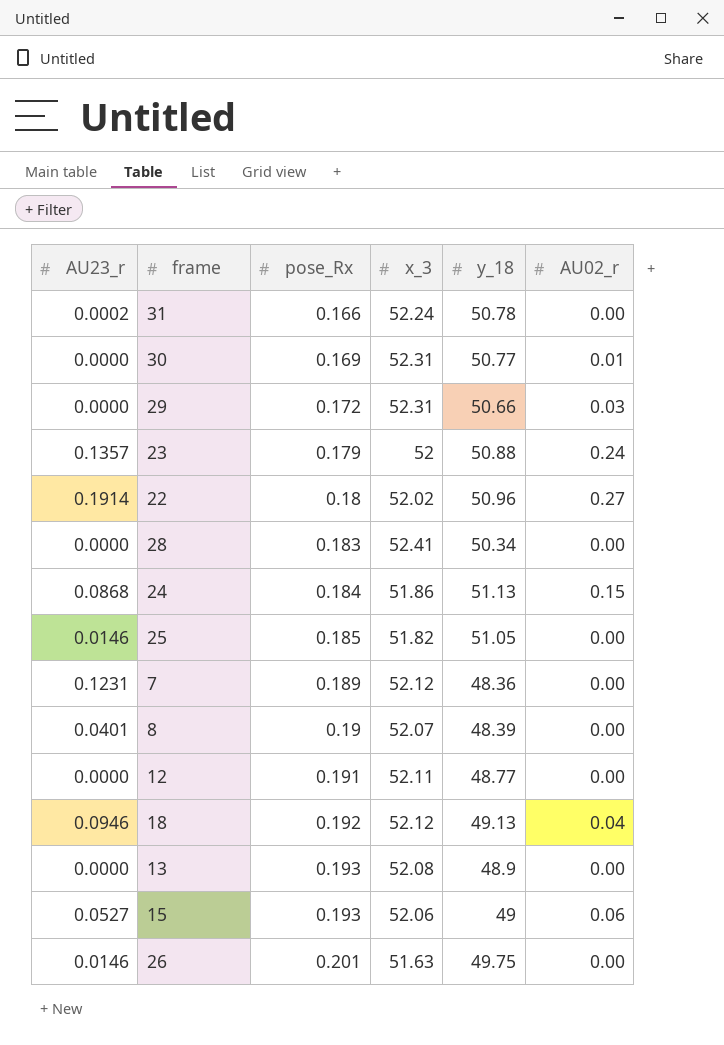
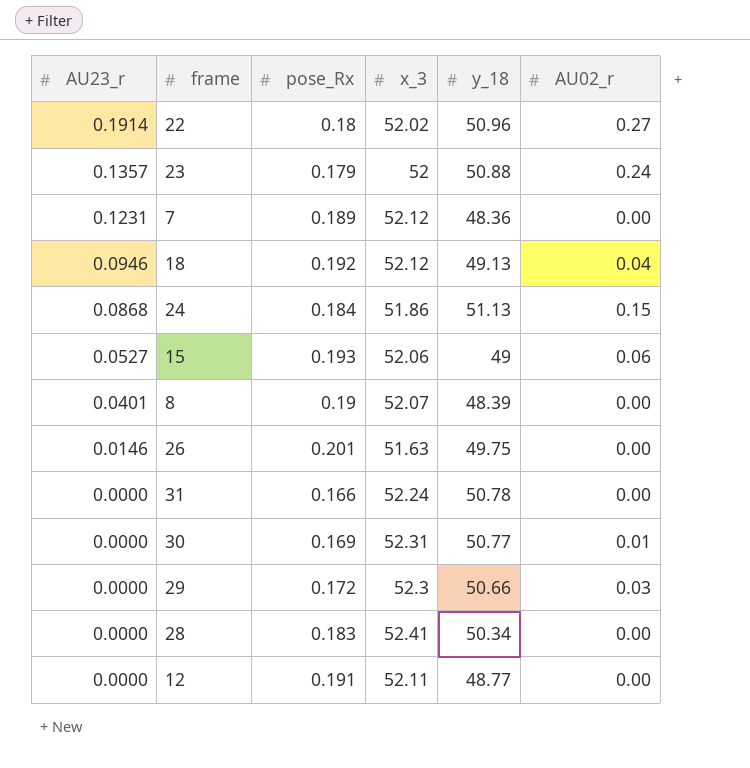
row order: pose_Rx ascending -> AU23_r descending
row 25: 0.0146 | 0.185 | 51.82 | 51.05 | 0.00 -> none
row 13: 0.0000 | 0.193 | 52.08 | 48.9 | 0.00 -> none
31 | AU23_r: 0.0002 -> 0.0000
29 | x_3: 52.31 -> 52.3

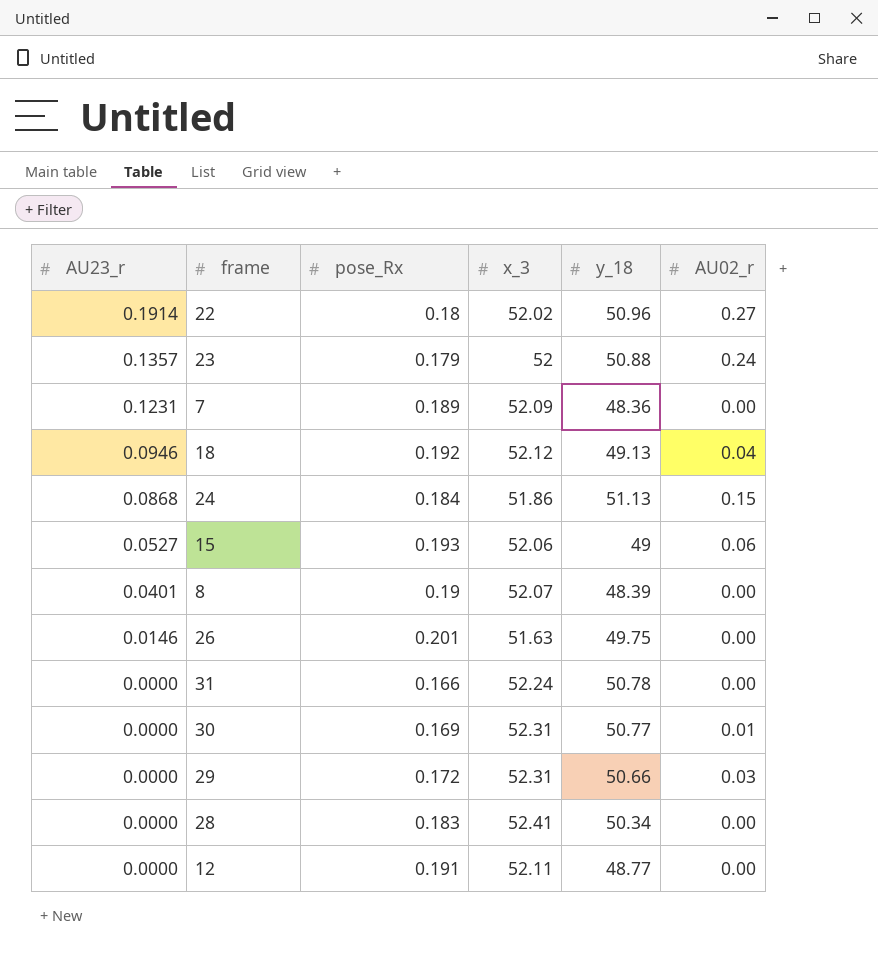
7 | x_3: 52.12 -> 52.09
29 | x_3: 52.3 -> 52.31

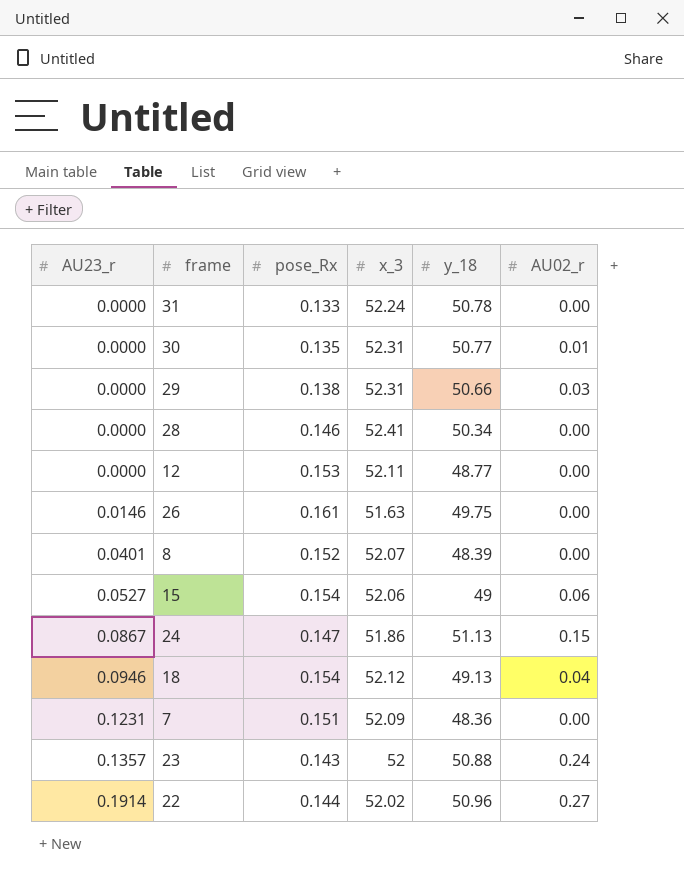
row order: AU23_r descending -> AU23_r ascending
31 | pose_Rx: 0.166 -> 0.133
30 | pose_Rx: 0.169 -> 0.135
29 | pose_Rx: 0.172 -> 0.138
28 | pose_Rx: 0.183 -> 0.146
12 | pose_Rx: 0.191 -> 0.153
26 | pose_Rx: 0.201 -> 0.161
8 | pose_Rx: 0.19 -> 0.152
15 | pose_Rx: 0.193 -> 0.154
24 | AU23_r: 0.0868 -> 0.0867
24 | pose_Rx: 0.184 -> 0.147
18 | pose_Rx: 0.192 -> 0.154
7 | pose_Rx: 0.189 -> 0.151
23 | pose_Rx: 0.179 -> 0.143
22 | pose_Rx: 0.18 -> 0.144

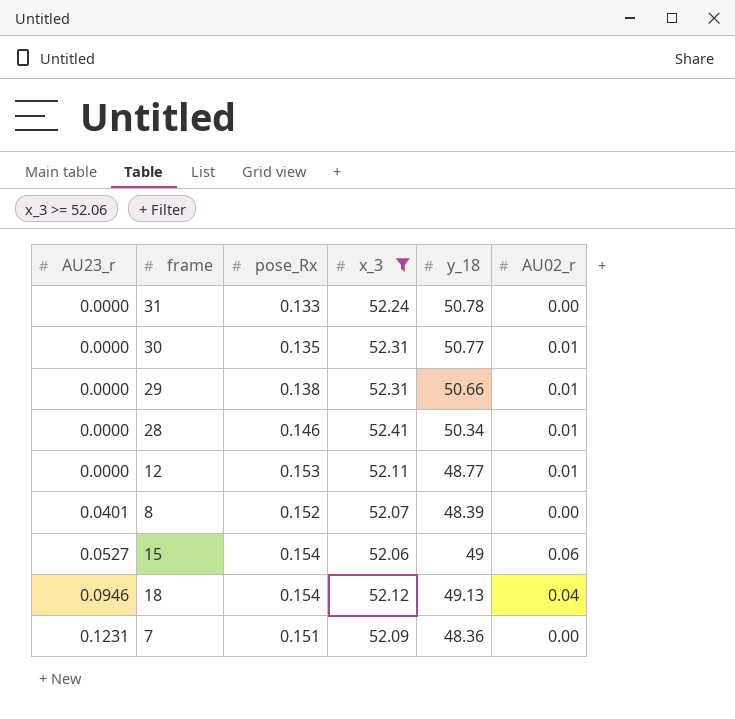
filter: none -> x_3 >= 52.06
29 | AU02_r: 0.03 -> 0.01
28 | AU02_r: 0.00 -> 0.01
12 | AU02_r: 0.00 -> 0.01

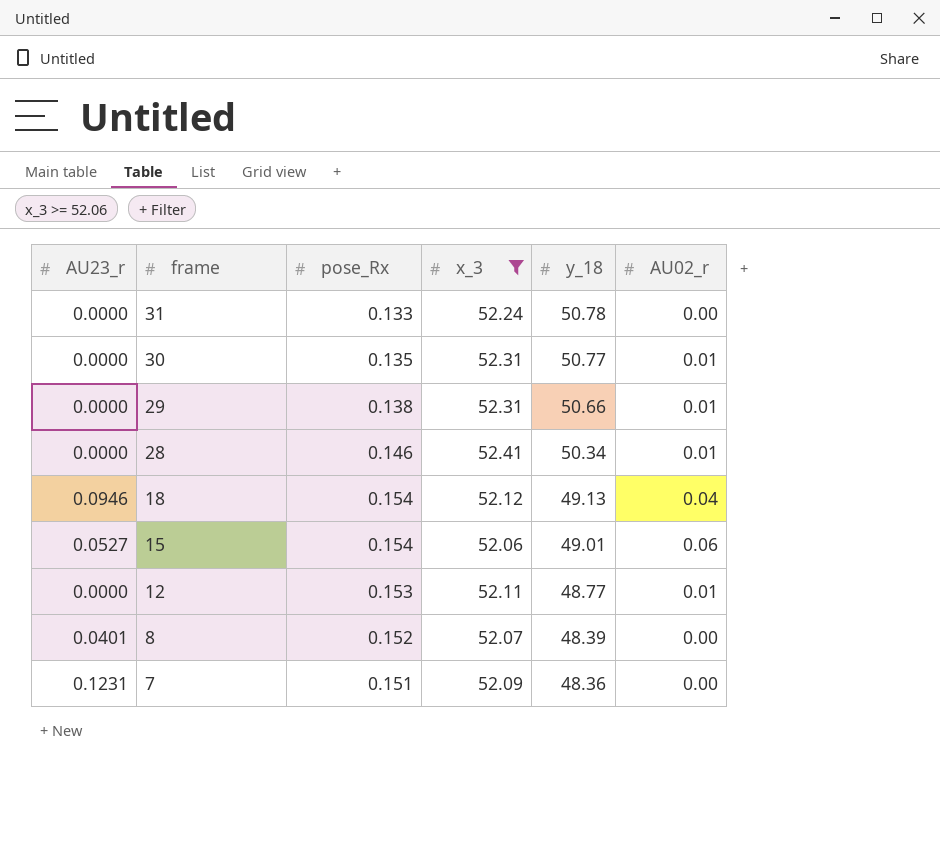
row order: AU23_r ascending -> frame descending
15 | y_18: 49 -> 49.01

